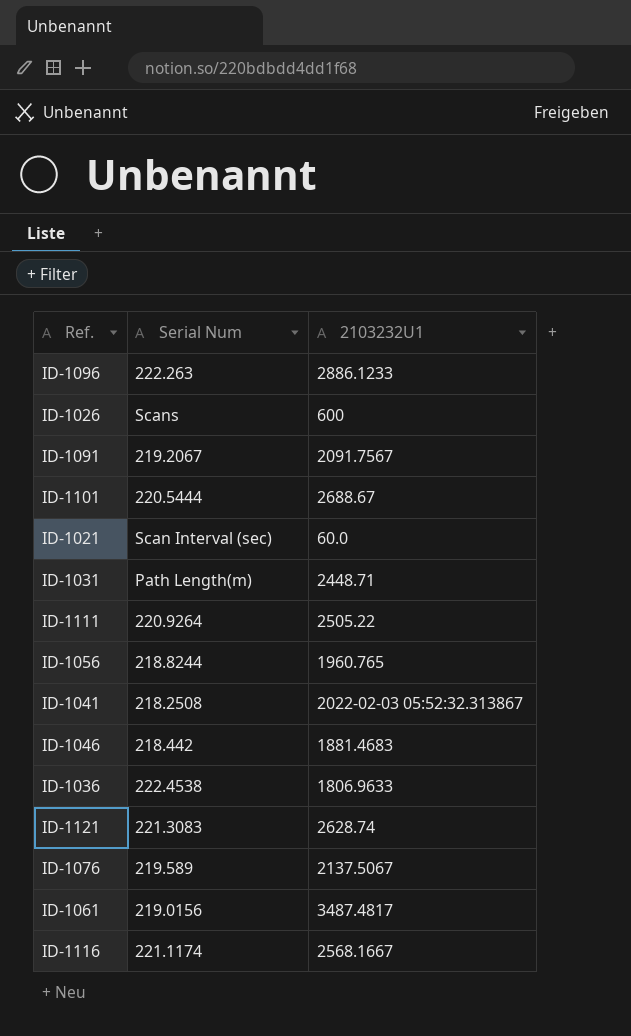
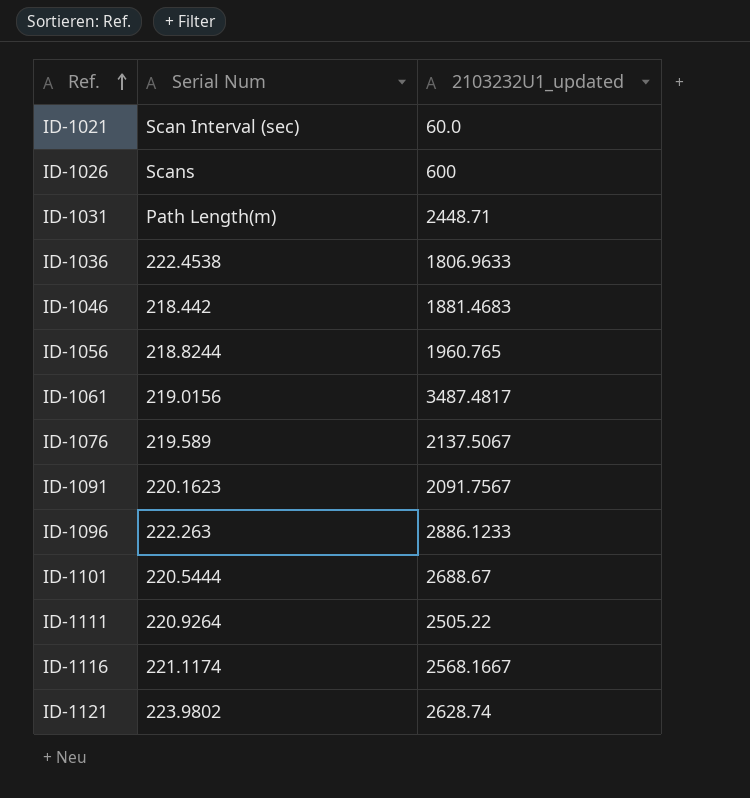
row order: none -> Ref. ascending
column name: 2103232U1 -> 2103232U1_updated
row ID-1041: 218.2508 | 2022-02-03 05:52:32.313867 -> none
ID-1091 | Serial Num: 219.2067 -> 220.1623
ID-1121 | Serial Num: 221.3083 -> 223.9802

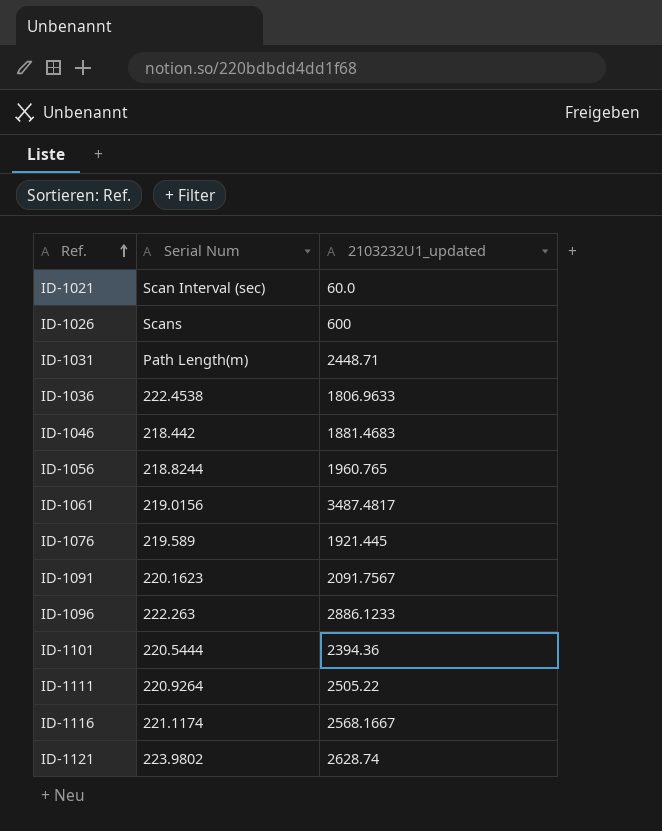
ID-1076 | 2103232U1_updated: 2137.5067 -> 1921.445
ID-1101 | 2103232U1_updated: 2688.67 -> 2394.36

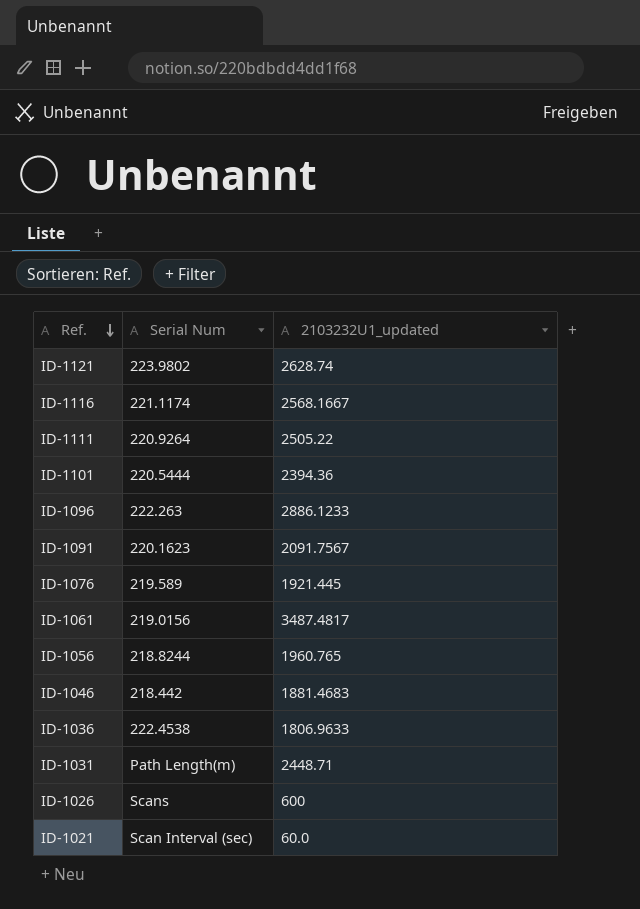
row order: Ref. ascending -> Ref. descending

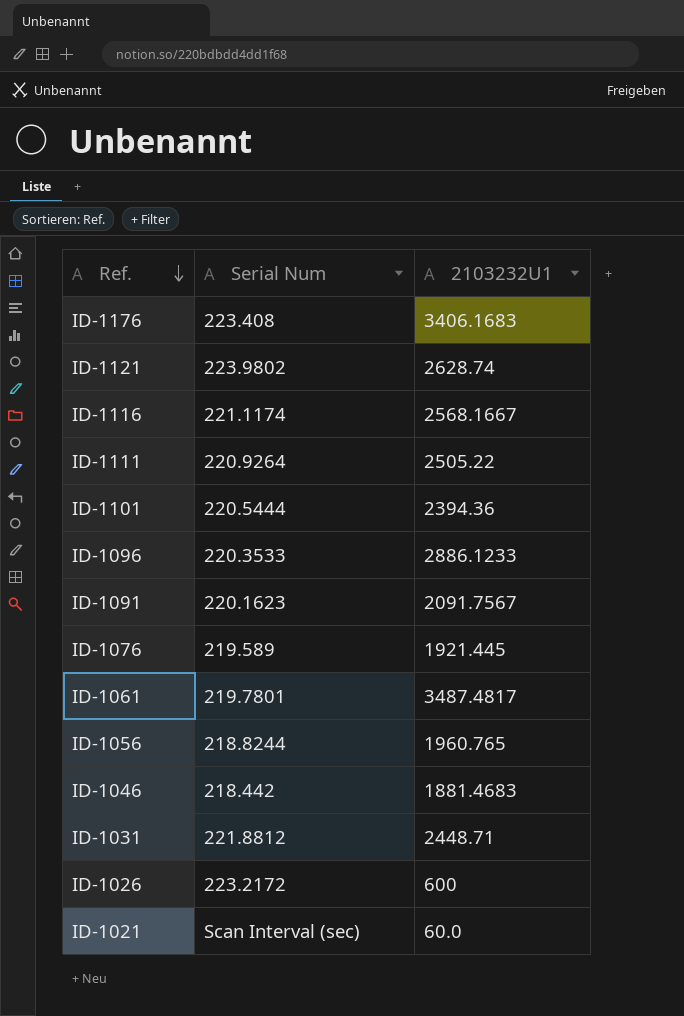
column name: 2103232U1_updated -> 2103232U1
row ID-1036: 222.4538 | 1806.9633 -> none
row ID-1176: none -> 223.408 | 3406.1683
ID-1096 | Serial Num: 222.263 -> 220.3533
ID-1061 | Serial Num: 219.0156 -> 219.7801
ID-1031 | Serial Num: Path Length(m) -> 221.8812
ID-1026 | Serial Num: Scans -> 223.2172

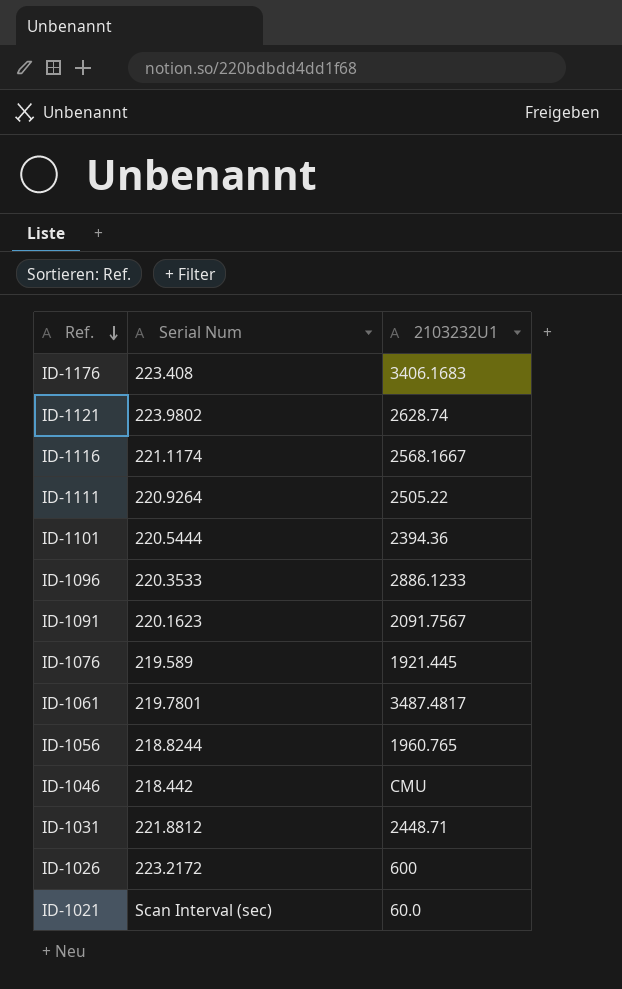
ID-1046 | 2103232U1: 1881.4683 -> CMU

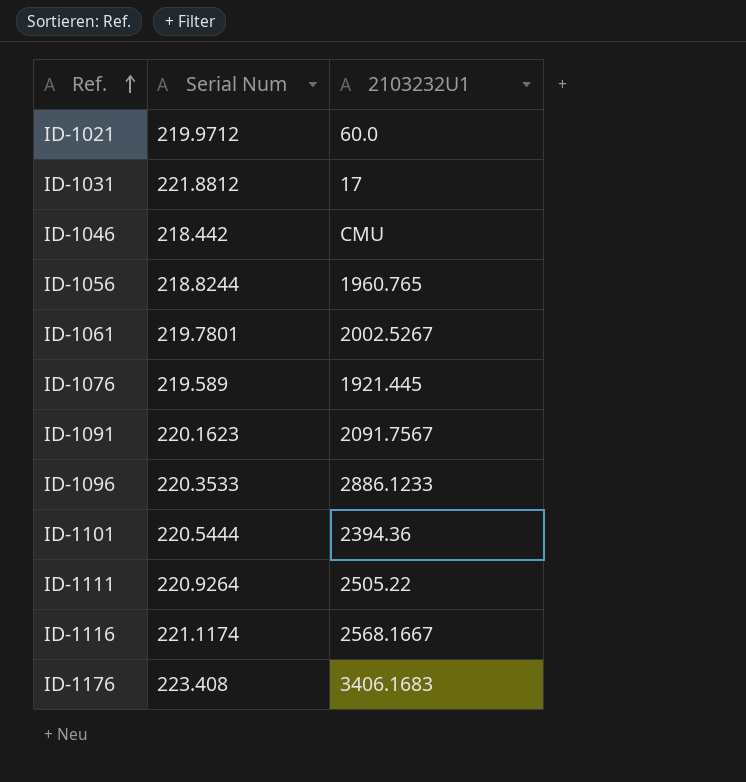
row order: Ref. descending -> Ref. ascending
row ID-1121: 223.9802 | 2628.74 -> none
row ID-1026: 223.2172 | 600 -> none
ID-1021 | Serial Num: Scan Interval (sec) -> 219.9712
ID-1031 | 2103232U1: 2448.71 -> 17
ID-1061 | 2103232U1: 3487.4817 -> 2002.5267

